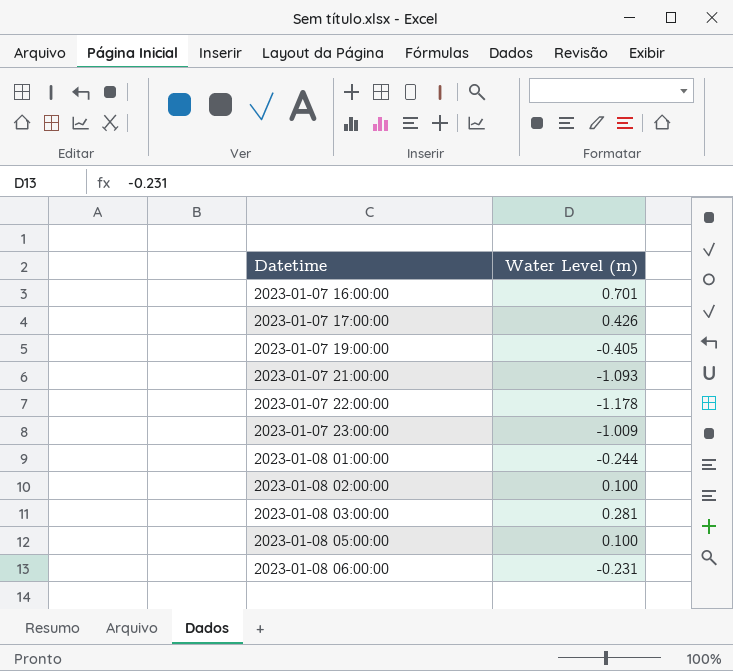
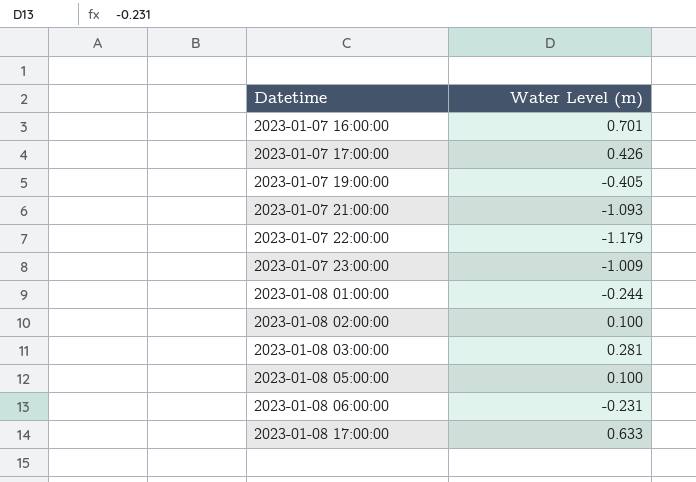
2023-01-07 22:00:00 | Water Level (m): -1.178 -> -1.179
row 2023-01-08 17:00:00: none -> 0.633

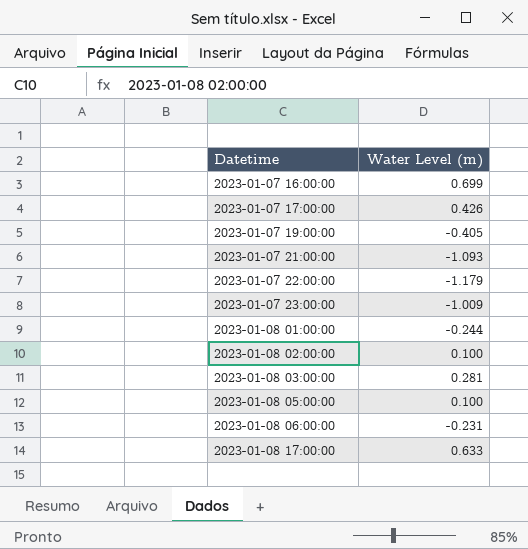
2023-01-07 16:00:00 | Water Level (m): 0.701 -> 0.699

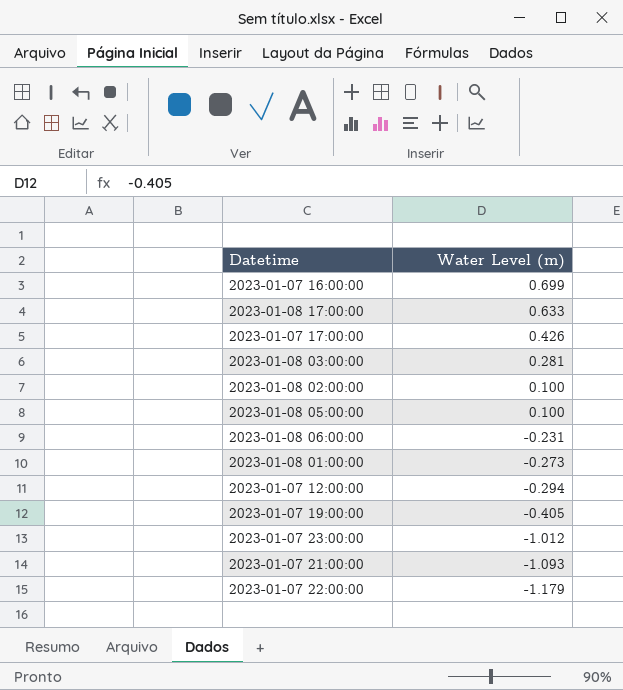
row order: Datetime ascending -> Water Level (m) descending
2023-01-08 01:00:00 | Water Level (m): -0.244 -> -0.273
row 2023-01-07 12:00:00: none -> -0.294
2023-01-07 23:00:00 | Water Level (m): -1.009 -> -1.012

